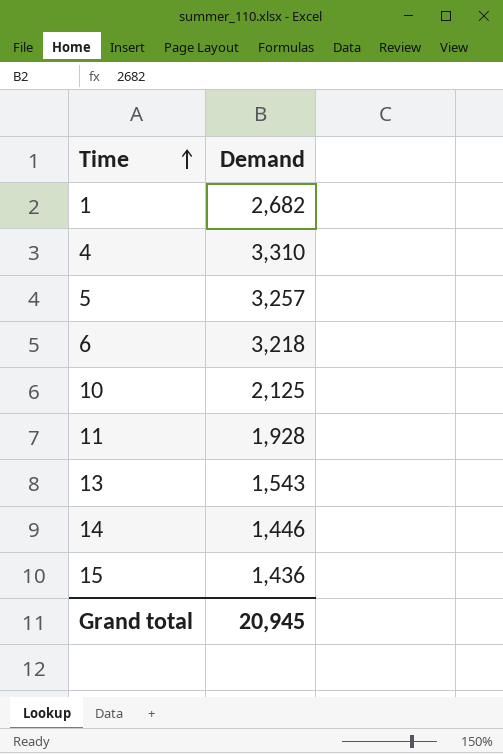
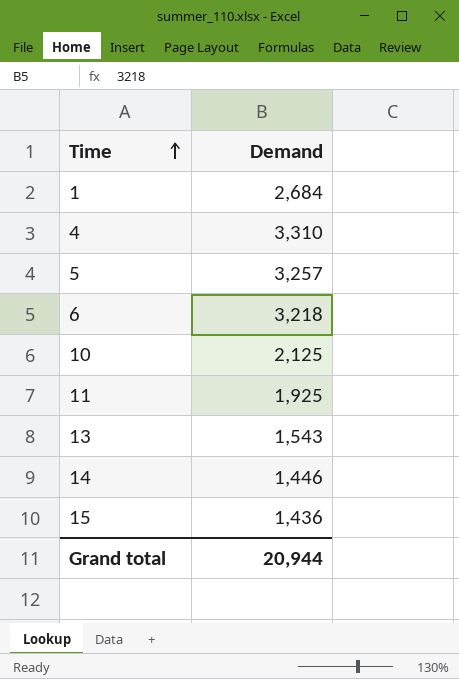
1 | Demand: 2,682 -> 2,684
11 | Demand: 1,928 -> 1,925
Grand total | Demand: 20,945 -> 20,944

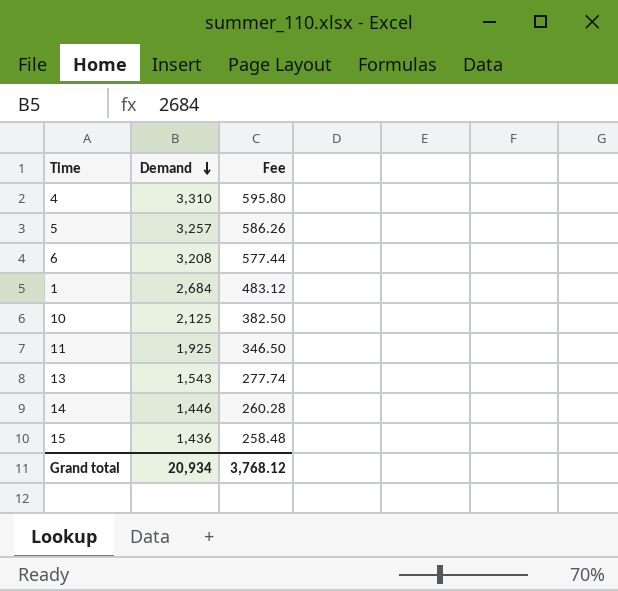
row order: Time ascending -> Demand descending
column Fee | formula: none -> [Demand] * 0.18
6 | Demand: 3,218 -> 3,208
Grand total | Demand: 20,944 -> 20,934

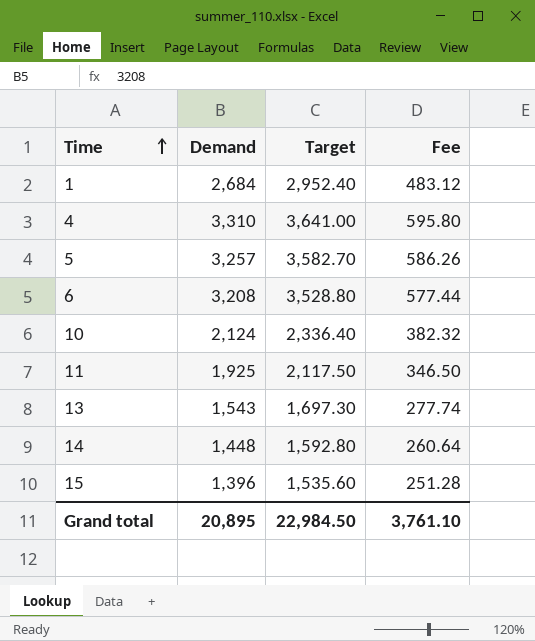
row order: Demand descending -> Time ascending
column Target | formula: none -> [Demand] * 1.1
10 | Demand: 2,125 -> 2,124
10 | Fee: 382.50 -> 382.32
14 | Demand: 1,446 -> 1,448
14 | Fee: 260.28 -> 260.64
15 | Demand: 1,436 -> 1,396
15 | Fee: 258.48 -> 251.28
Grand total | Demand: 20,934 -> 20,895
Grand total | Fee: 3,768.12 -> 3,761.10

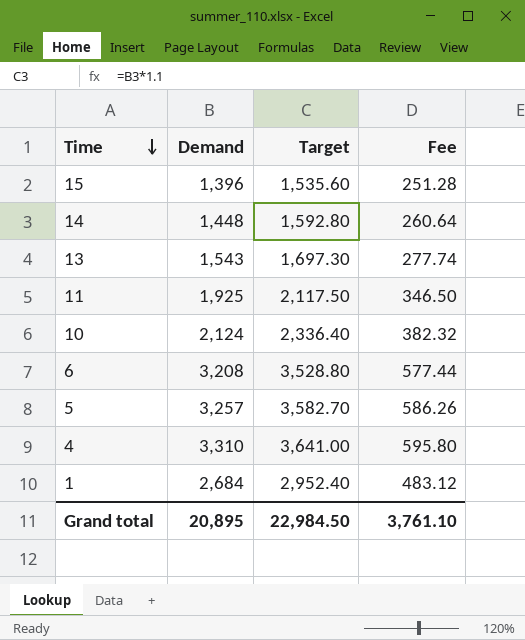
row order: Time ascending -> Time descending

